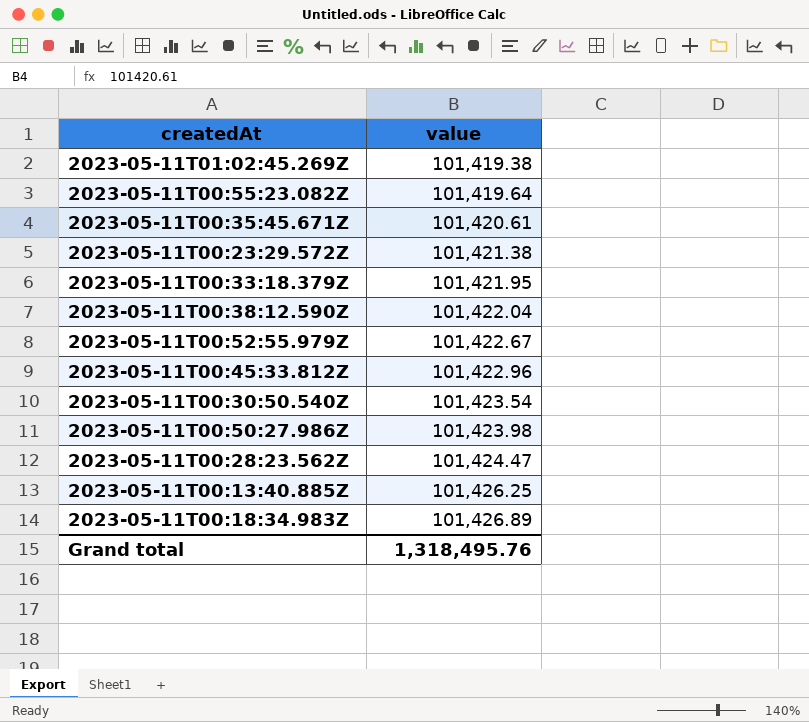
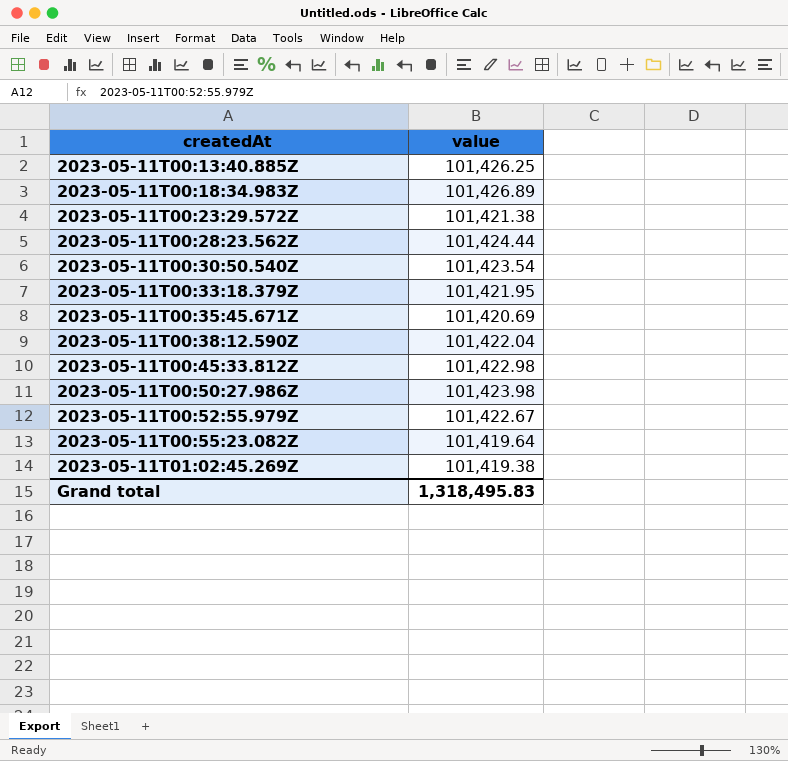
row order: value ascending -> createdAt ascending
2023-05-11T00:28:23.562Z | value: 101,424.47 -> 101,424.44
2023-05-11T00:35:45.671Z | value: 101,420.61 -> 101,420.69
2023-05-11T00:45:33.812Z | value: 101,422.96 -> 101,422.98
Grand total | value: 1,318,495.76 -> 1,318,495.83

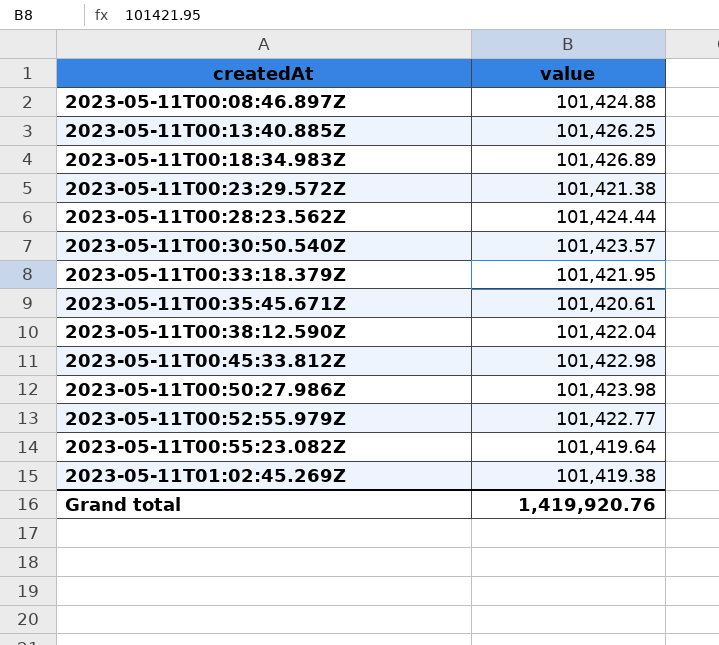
row 2023-05-11T00:08:46.897Z: none -> 101,424.88
2023-05-11T00:30:50.540Z | value: 101,423.54 -> 101,423.57
2023-05-11T00:35:45.671Z | value: 101,420.69 -> 101,420.61
2023-05-11T00:52:55.979Z | value: 101,422.67 -> 101,422.77
Grand total | value: 1,318,495.83 -> 1,419,920.76

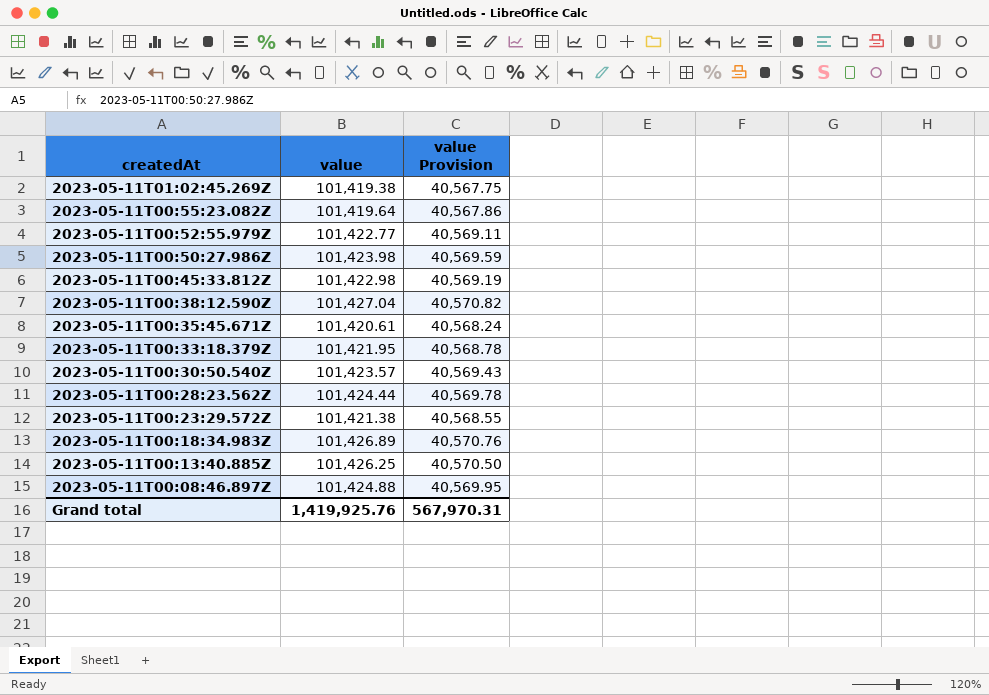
row order: createdAt ascending -> createdAt descending
column value Provision | formula: none -> [value] * 0.4
2023-05-11T00:38:12.590Z | value: 101,422.04 -> 101,427.04
Grand total | value: 1,419,920.76 -> 1,419,925.76

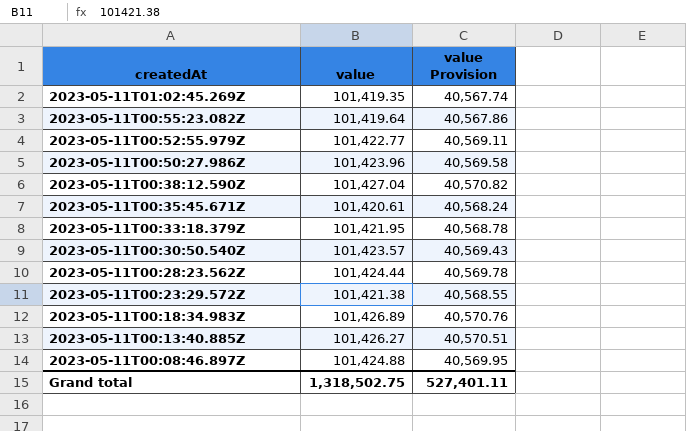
row 2023-05-11T00:45:33.812Z: 101,422.98 | 40,569.19 -> none
2023-05-11T01:02:45.269Z | value: 101,419.38 -> 101,419.35
2023-05-11T01:02:45.269Z | value Provision: 40,567.75 -> 40,567.74
2023-05-11T00:50:27.986Z | value: 101,423.98 -> 101,423.96
2023-05-11T00:50:27.986Z | value Provision: 40,569.59 -> 40,569.58
2023-05-11T00:13:40.885Z | value: 101,426.25 -> 101,426.27
2023-05-11T00:13:40.885Z | value Provision: 40,570.50 -> 40,570.51
Grand total | value: 1,419,925.76 -> 1,318,502.75
Grand total | value Provision: 567,970.31 -> 527,401.11

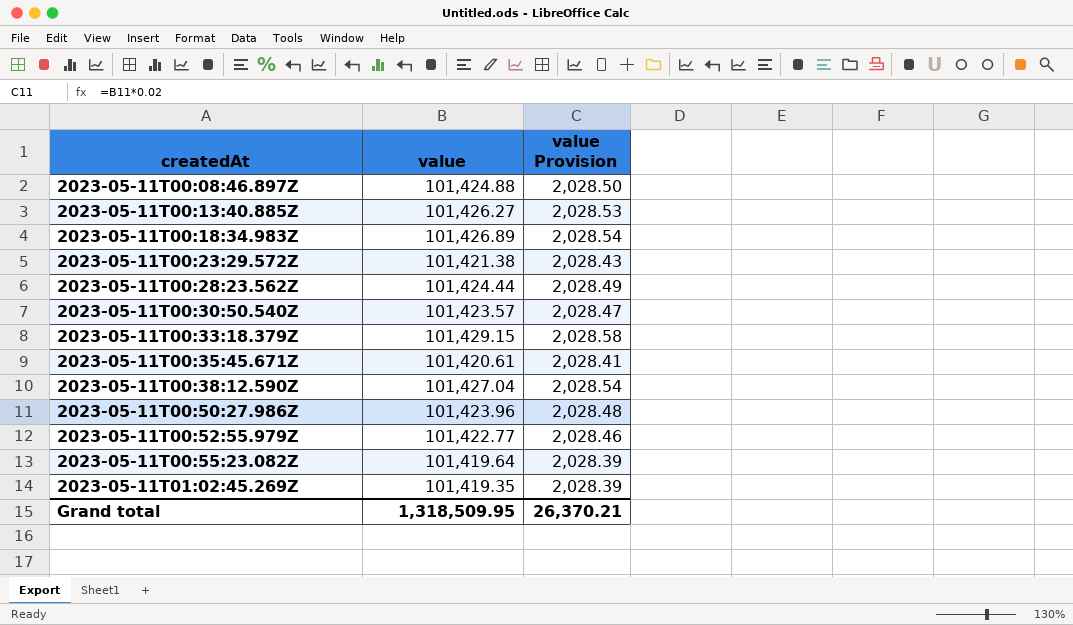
row order: createdAt descending -> createdAt ascending
column value Provision | formula: [value] * 0.4 -> [value] * 0.02
2023-05-11T00:33:18.379Z | value: 101,421.95 -> 101,429.15
Grand total | value: 1,318,502.75 -> 1,318,509.95
Grand total | value Provision: 527,401.11 -> 26,370.21

